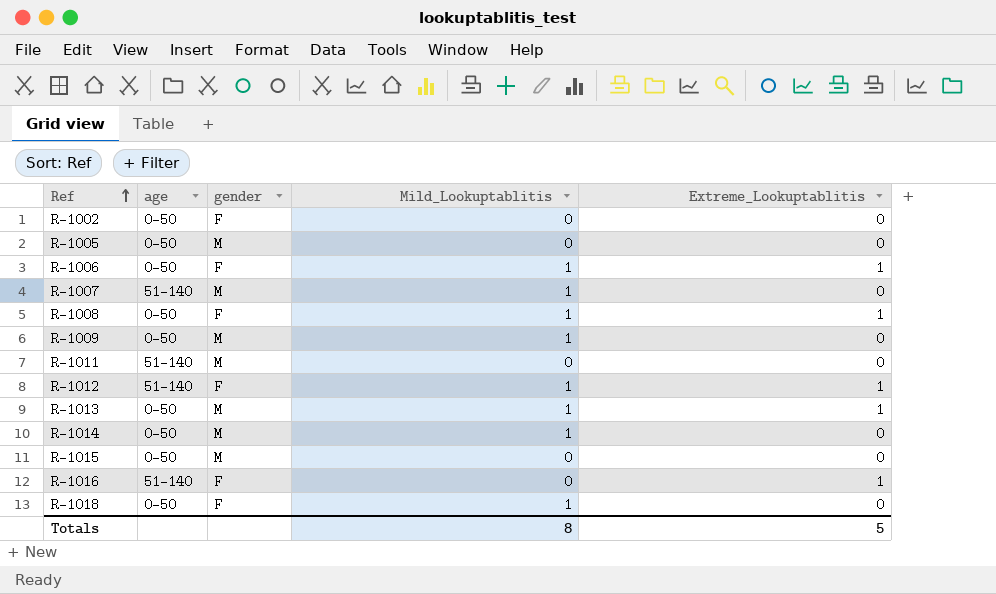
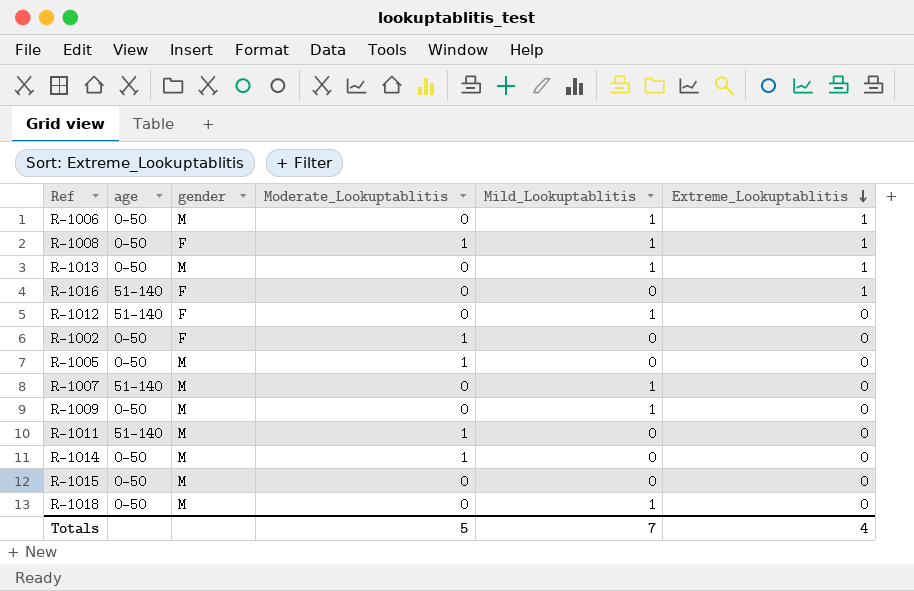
row order: Ref ascending -> Extreme_Lookuptablitis descending
column Moderate_Lookuptablitis | position: none -> 4
R-1006 | gender: F -> M
R-1012 | Extreme_Lookuptablitis: 1 -> 0
R-1014 | Mild_Lookuptablitis: 1 -> 0
R-1018 | gender: F -> M
Totals | Mild_Lookuptablitis: 8 -> 7
Totals | Extreme_Lookuptablitis: 5 -> 4

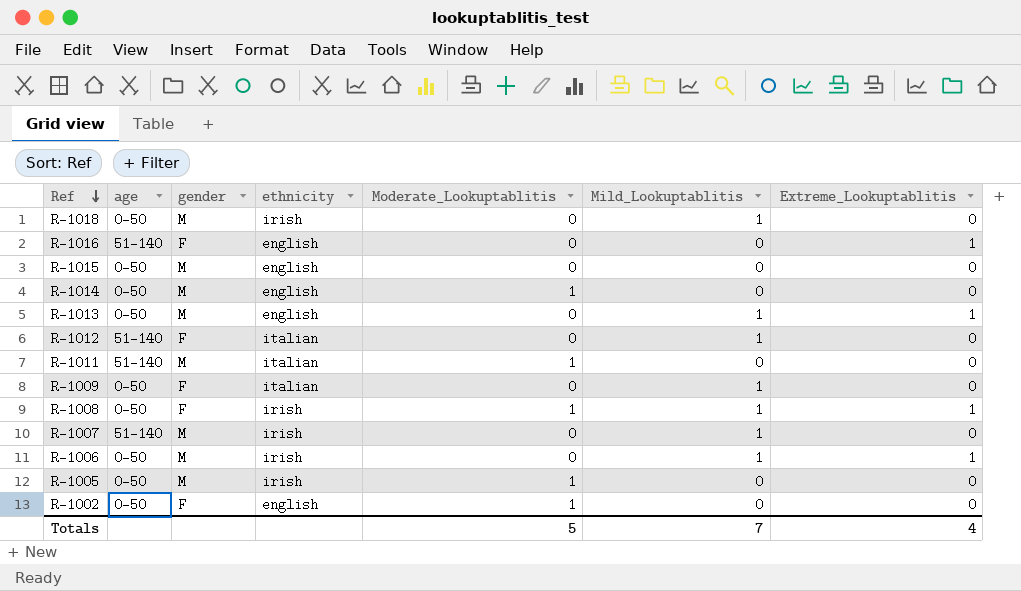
row order: Extreme_Lookuptablitis descending -> Ref descending
column ethnicity | position: none -> 4
R-1009 | gender: M -> F

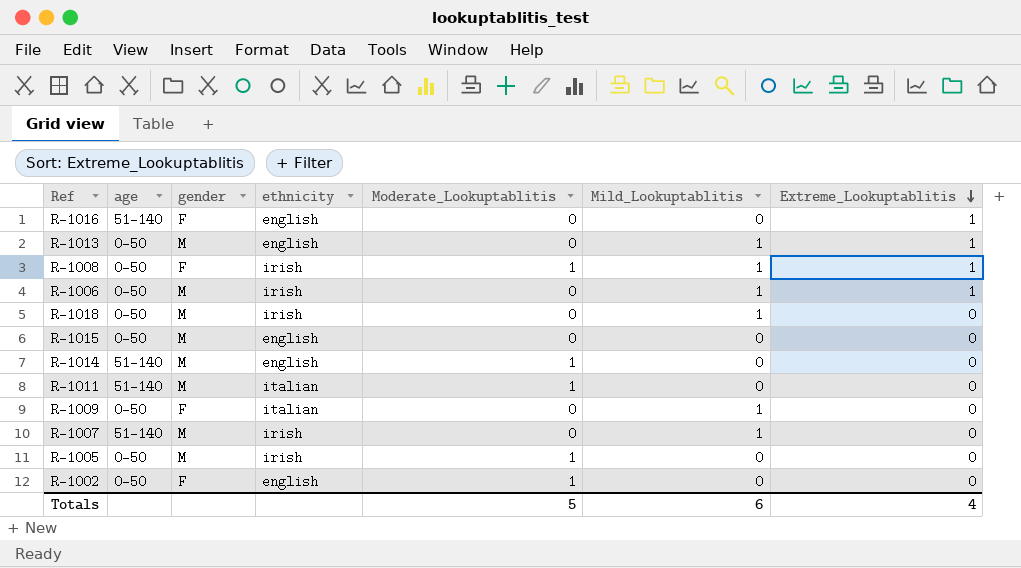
row order: Ref descending -> Extreme_Lookuptablitis descending
row R-1012: 51-140 | F | italian | 0 | 1 | 0 -> none
R-1014 | age: 0-50 -> 51-140
Totals | Mild_Lookuptablitis: 7 -> 6

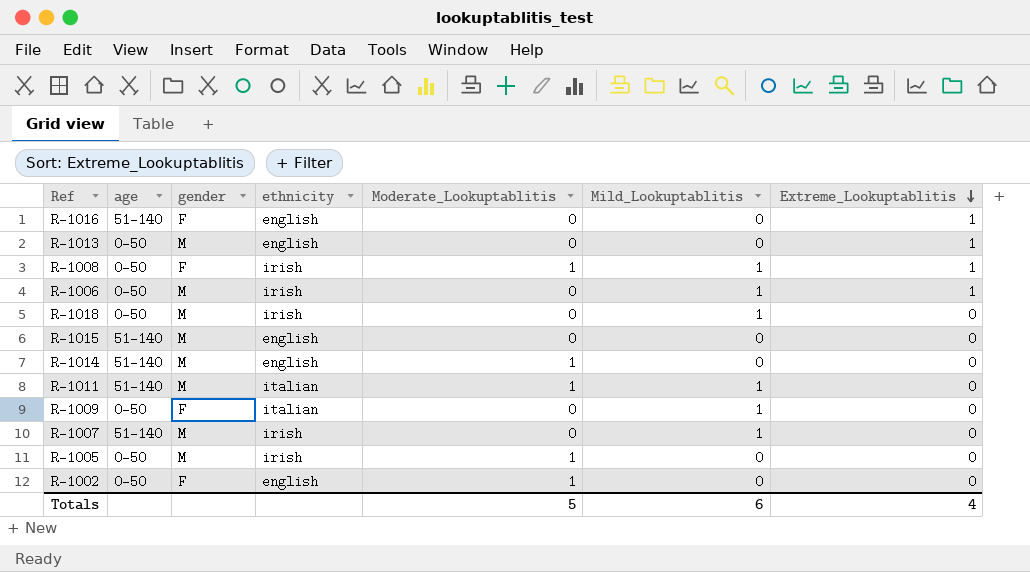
R-1013 | Mild_Lookuptablitis: 1 -> 0
R-1015 | age: 0-50 -> 51-140
R-1011 | Mild_Lookuptablitis: 0 -> 1

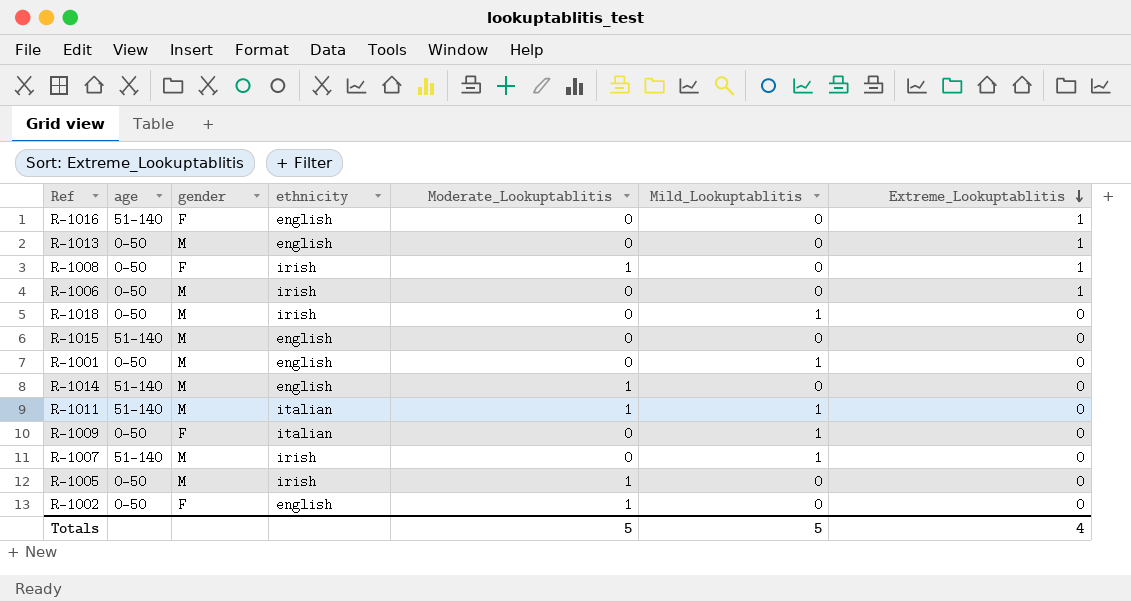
R-1008 | Mild_Lookuptablitis: 1 -> 0
R-1006 | Mild_Lookuptablitis: 1 -> 0
row R-1001: none -> 0-50 | M | english | 0 | 1 | 0
Totals | Mild_Lookuptablitis: 6 -> 5

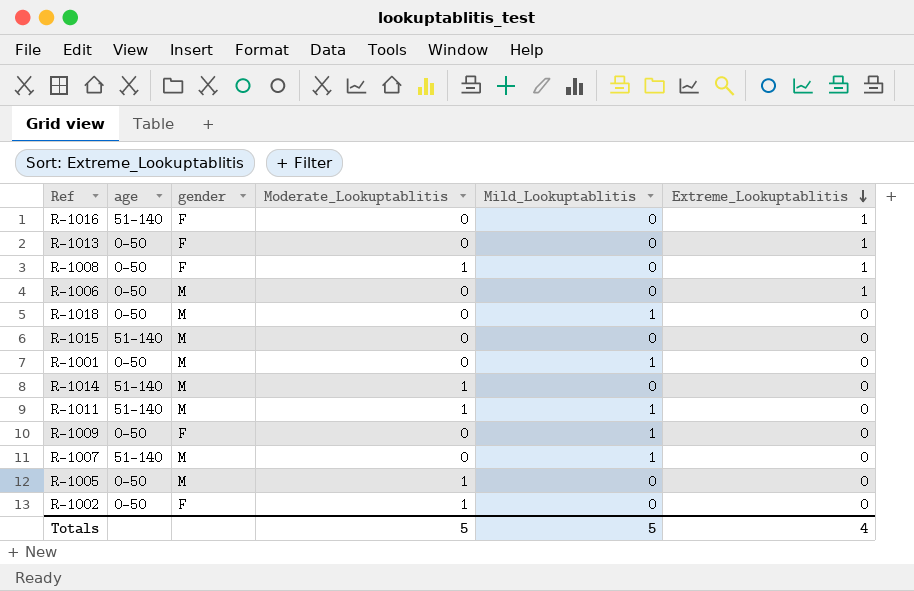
column ethnicity | position: 4 -> none
R-1013 | gender: M -> F

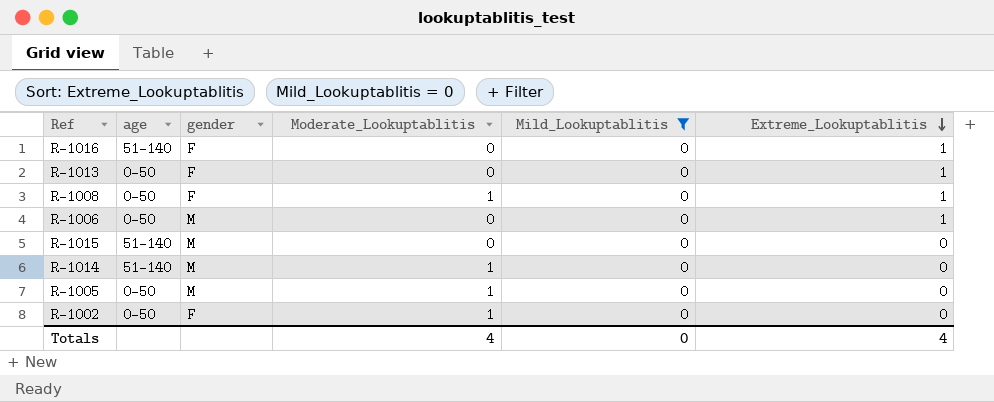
filter: none -> Mild_Lookuptablitis = 0
Totals | Moderate_Lookuptablitis: 5 -> 4
Totals | Mild_Lookuptablitis: 5 -> 0

